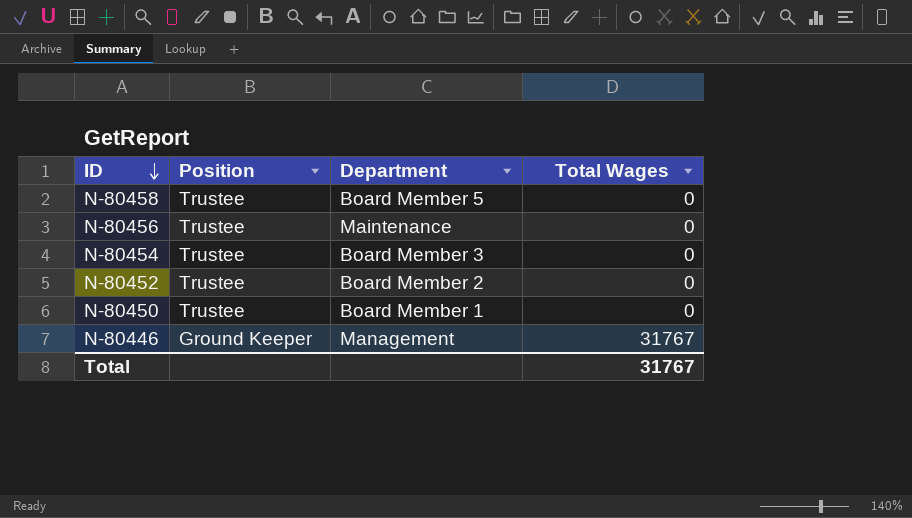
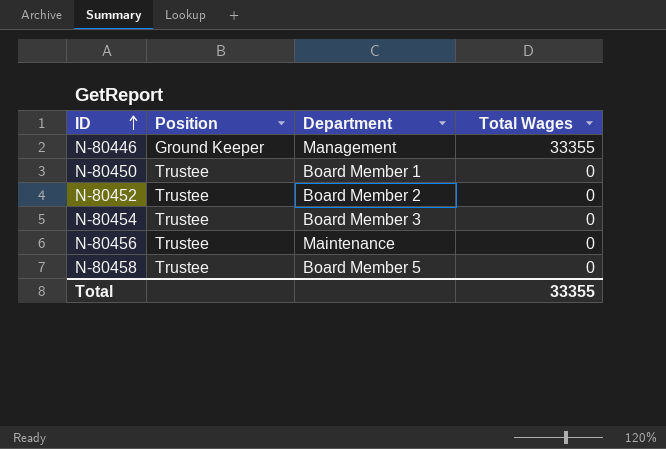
row order: ID descending -> ID ascending
N-80446 | Total Wages: 31767 -> 33355
Total | Total Wages: 31767 -> 33355

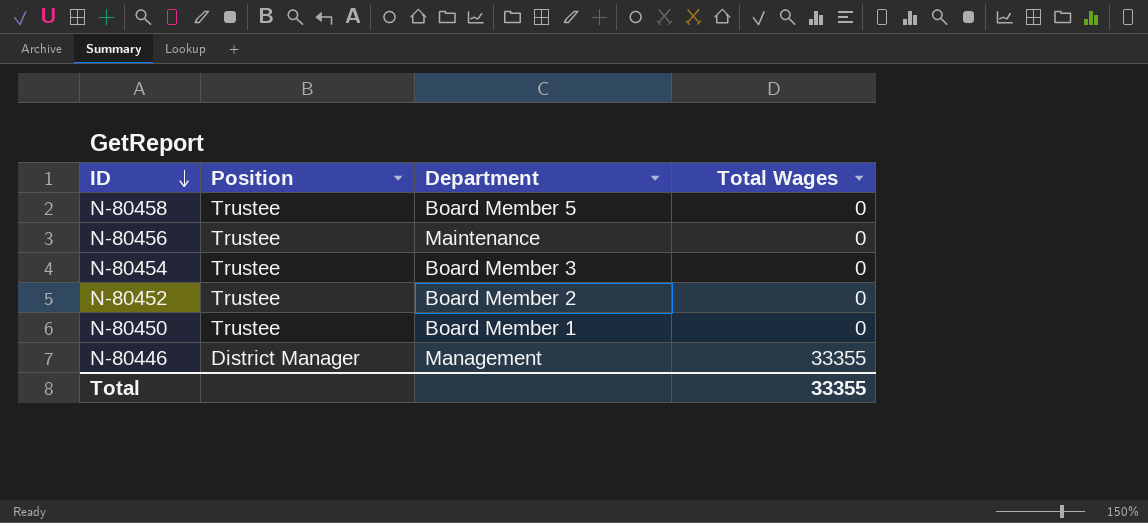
row order: ID ascending -> ID descending
N-80446 | Position: Ground Keeper -> District Manager

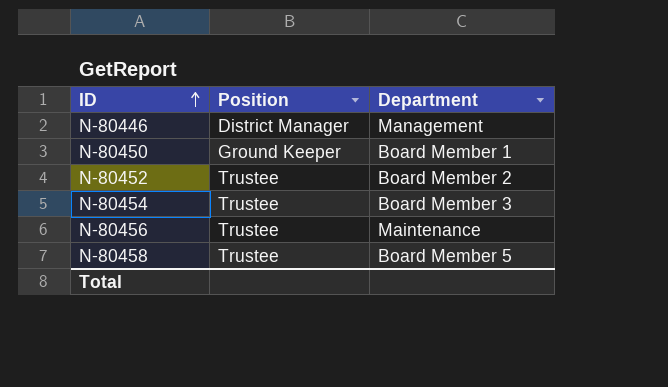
row order: ID descending -> ID ascending
column Total Wages | position: 4 -> none
N-80450 | Position: Trustee -> Ground Keeper

